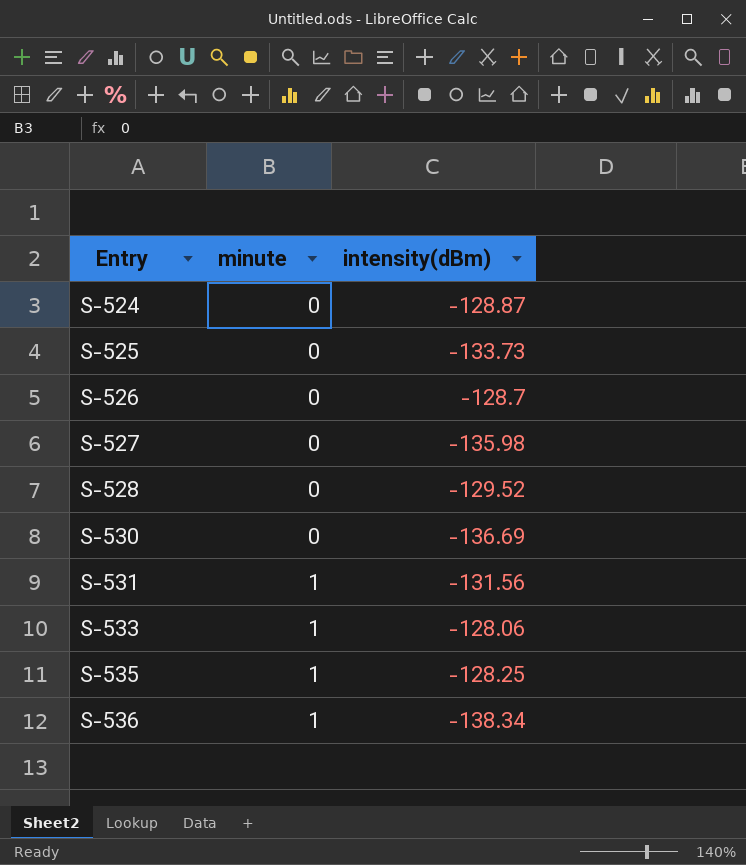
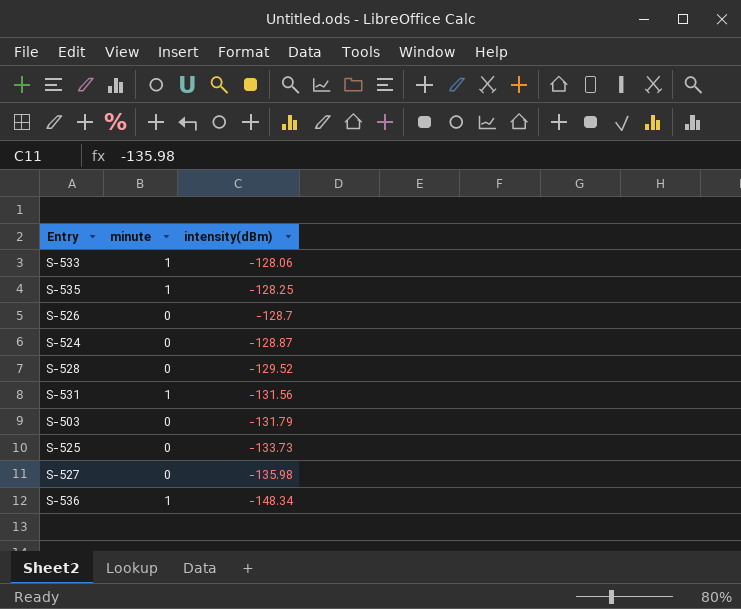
row order: Entry ascending -> intensity(dBm) descending
row S-530: 0 | -136.69 -> none
row S-503: none -> 0 | -131.79
S-536 | intensity(dBm): -138.34 -> -148.34

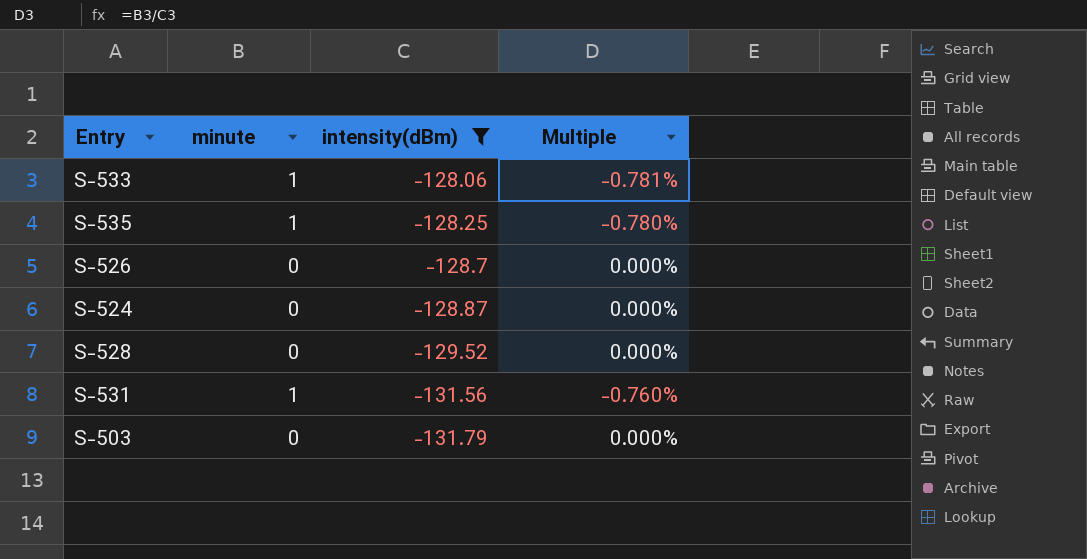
filter: none -> intensity(dBm) >= -131.79
column Multiple | formula: none -> [minute] / [intensity(dBm)]

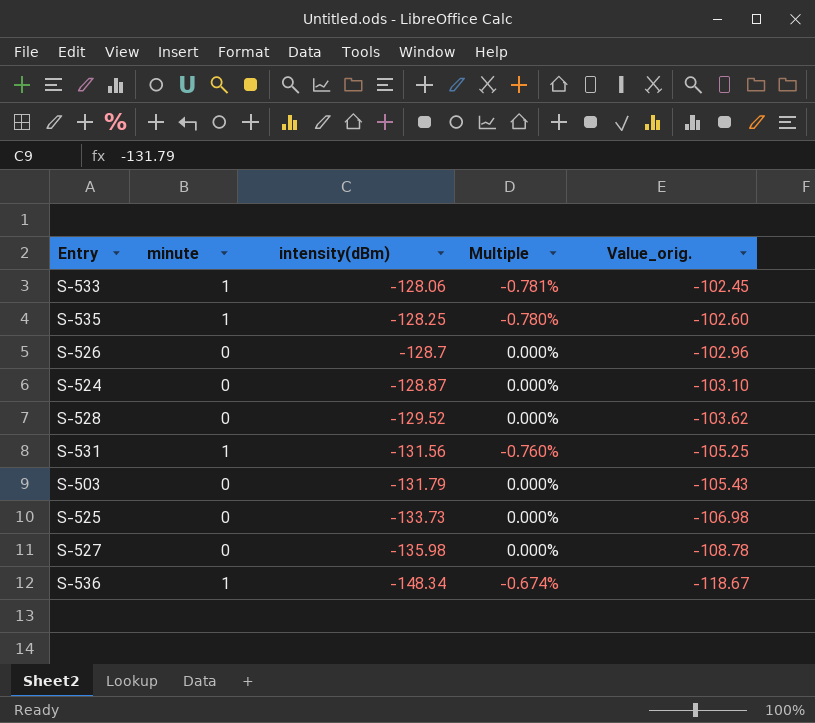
filter: intensity(dBm) >= -131.79 -> none
column Value_orig. | formula: none -> [intensity(dBm)] * 0.8

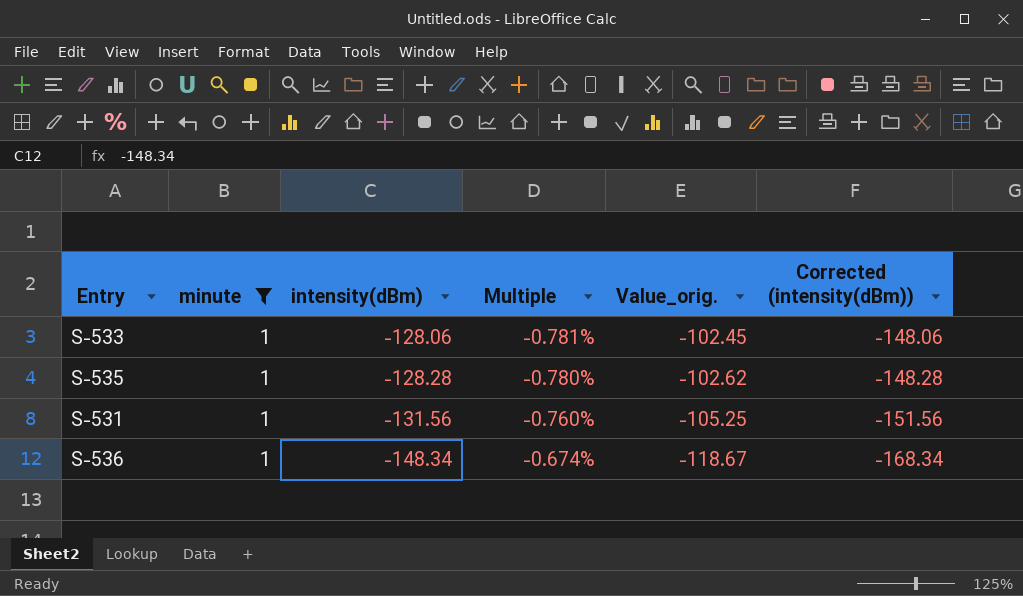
filter: none -> minute = 1
column Corrected (intensity(dBm)) | formula: none -> [intensity(dBm)] - 20
S-535 | intensity(dBm): -128.25 -> -128.28
S-535 | Value_orig.: -102.60 -> -102.62

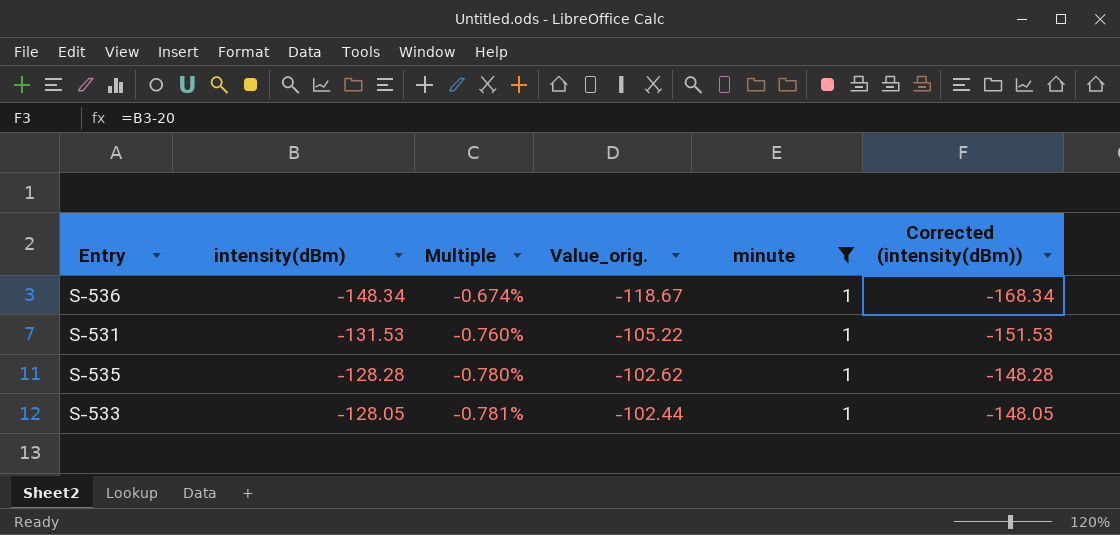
row order: intensity(dBm) descending -> intensity(dBm) ascending
column minute | position: 2 -> 5
S-531 | intensity(dBm): -131.56 -> -131.53
S-531 | Value_orig.: -105.25 -> -105.22
S-531 | Corrected (intensity(dBm)): -151.56 -> -151.53
S-533 | intensity(dBm): -128.06 -> -128.05
S-533 | Value_orig.: -102.45 -> -102.44
S-533 | Corrected (intensity(dBm)): -148.06 -> -148.05

